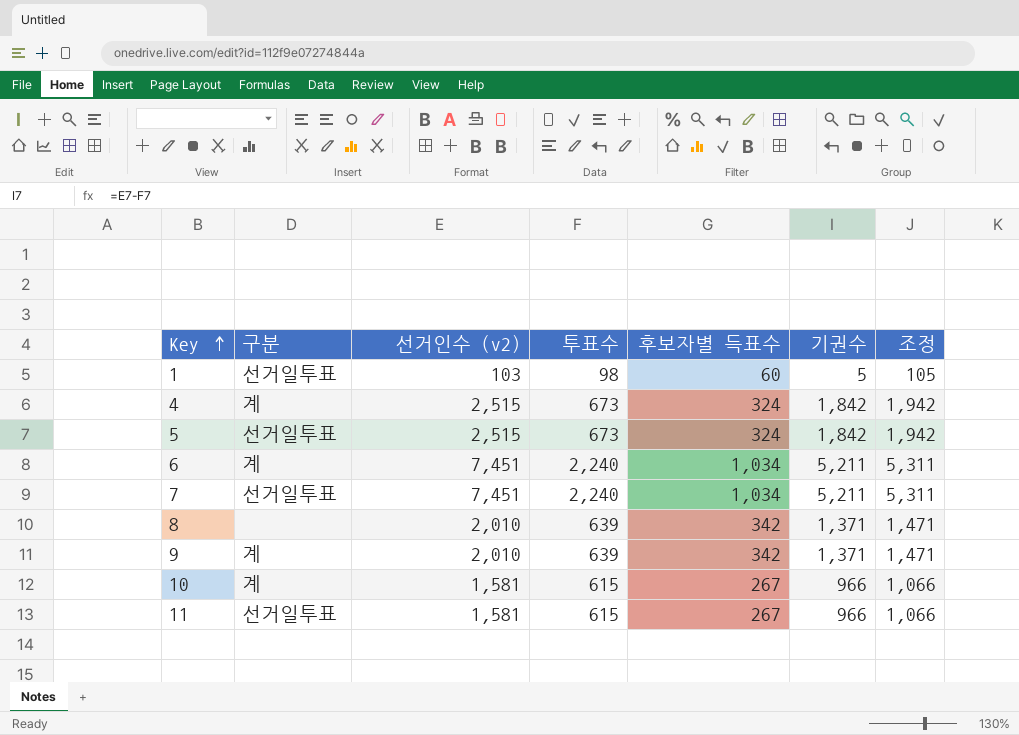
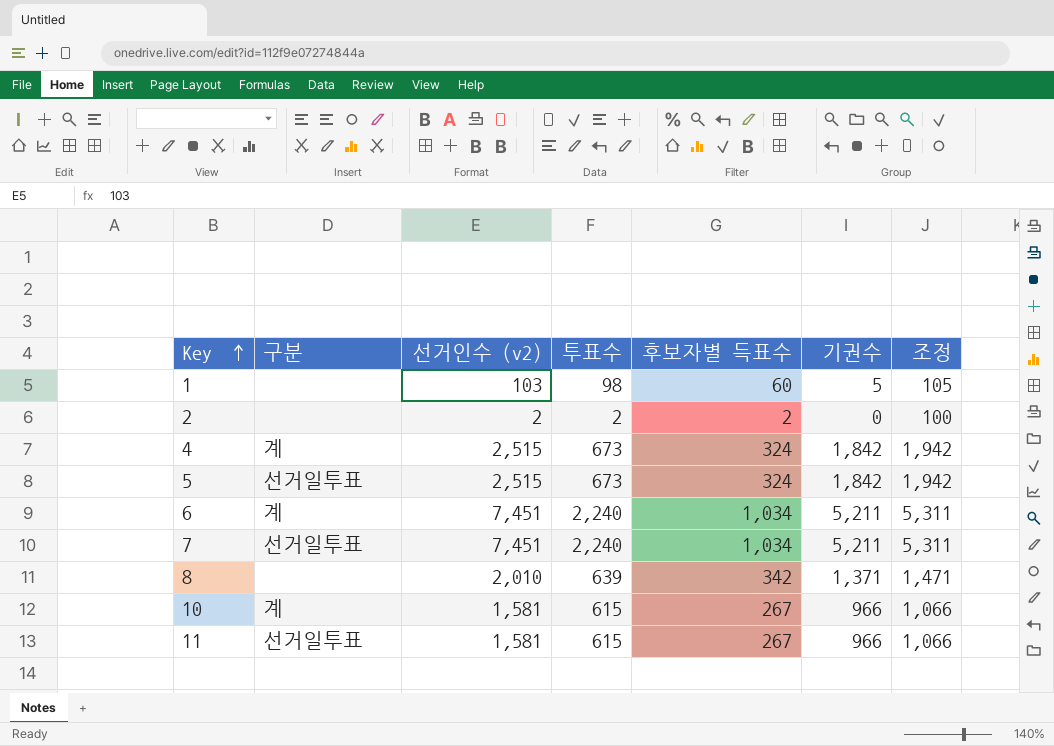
row 9: 계 | 2,010 | 639 | 342 | 1,371 | 1,471 -> none
1 | 구분: 선거일투표 -> none
row 2: none -> none | 2 | 2 | 2 | 0 | 100

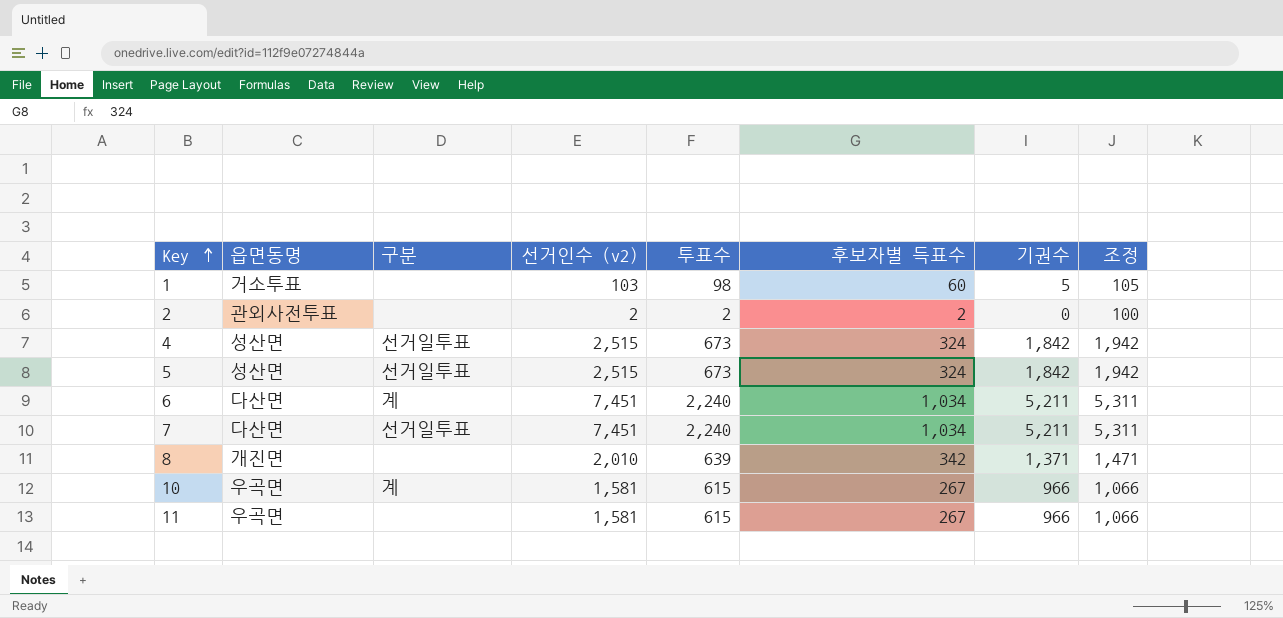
column 읍면동명 | position: none -> 2
4 | 구분: 계 -> 선거일투표
11 | 구분: 선거일투표 -> none

